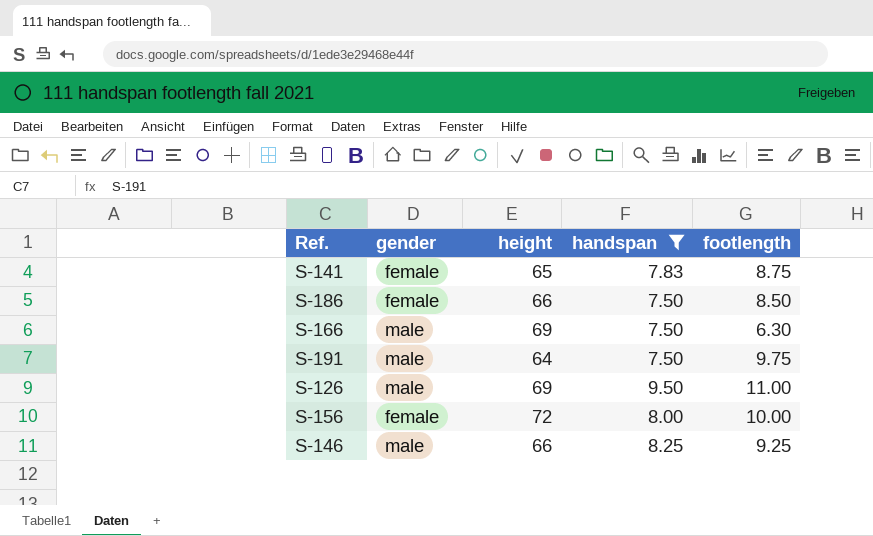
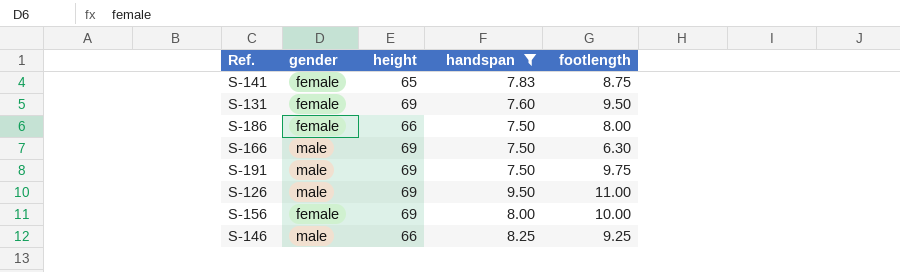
row S-131: none -> female | 69 | 7.60 | 9.50
S-186 | footlength: 8.50 -> 8.00
S-191 | height: 64 -> 69
S-156 | height: 72 -> 69

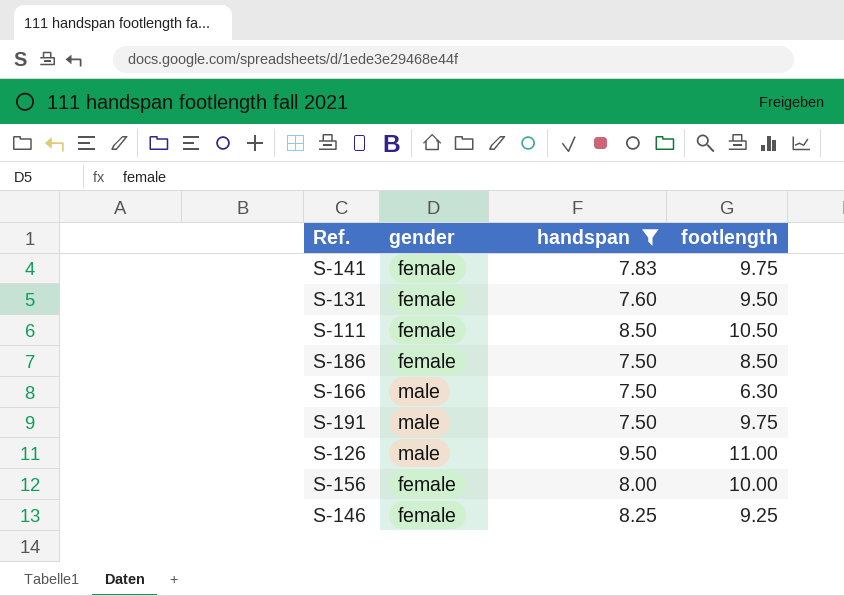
column height | position: 3 -> none
S-141 | footlength: 8.75 -> 9.75
row S-111: none -> female | 8.50 | 10.50
S-186 | footlength: 8.00 -> 8.50
S-146 | gender: male -> female

